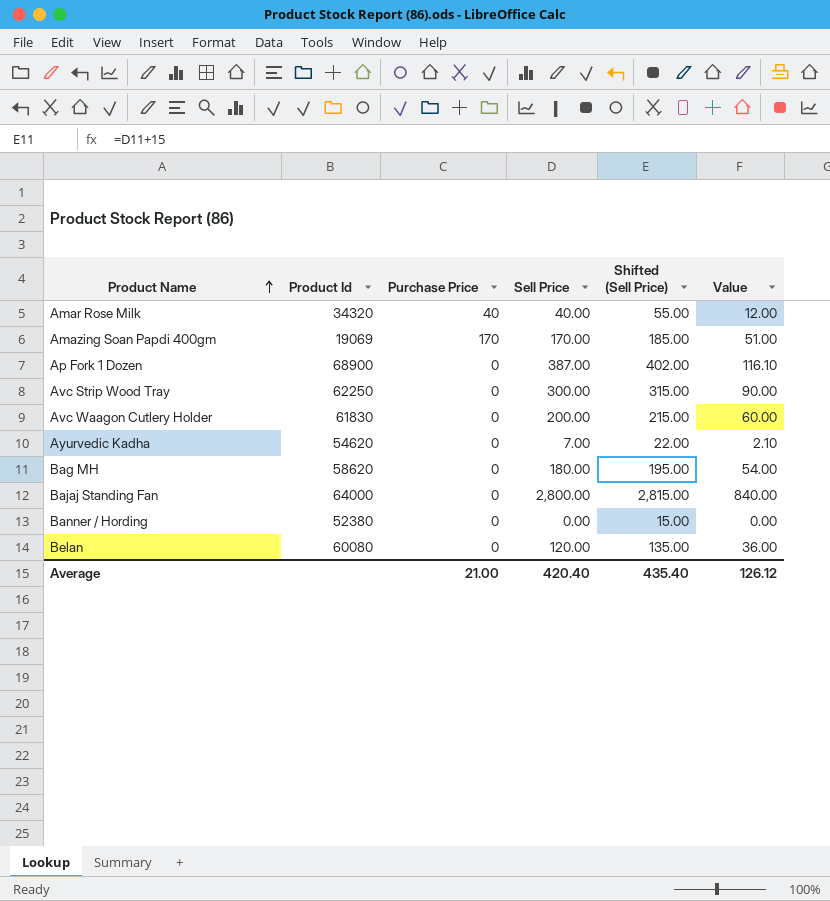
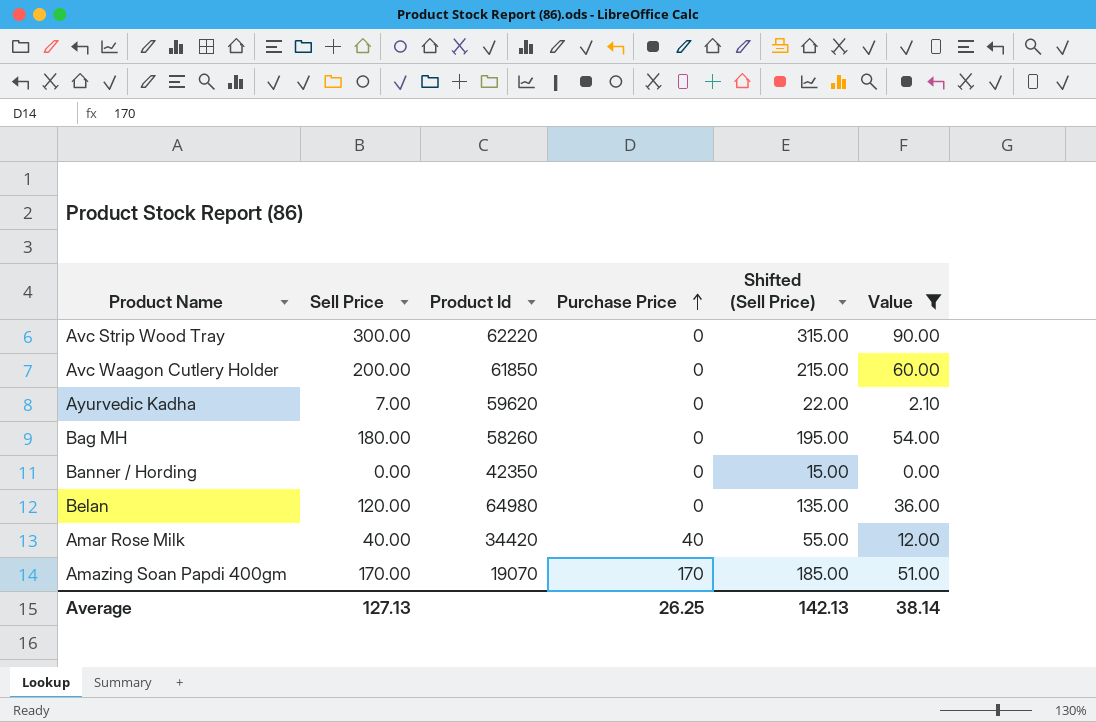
filter: none -> Value <= 90.00
row order: Product Name ascending -> Purchase Price ascending
column Sell Price | position: 4 -> 2
Avc Strip Wood Tray | Product Id: 62250 -> 62220
Avc Waagon Cutlery Holder | Product Id: 61830 -> 61850
Ayurvedic Kadha | Product Id: 54620 -> 59620
Bag MH | Product Id: 58620 -> 58260
Banner / Hording | Product Id: 52380 -> 42350
Belan | Product Id: 60080 -> 64980
Amar Rose Milk | Product Id: 34320 -> 34420
Amazing Soan Papdi 400gm | Product Id: 19069 -> 19070
Average | Sell Price: 420.40 -> 127.13
Average | Purchase Price: 21.00 -> 26.25
Average | Shifted (Sell Price): 435.40 -> 142.13
Average | Value: 126.12 -> 38.14

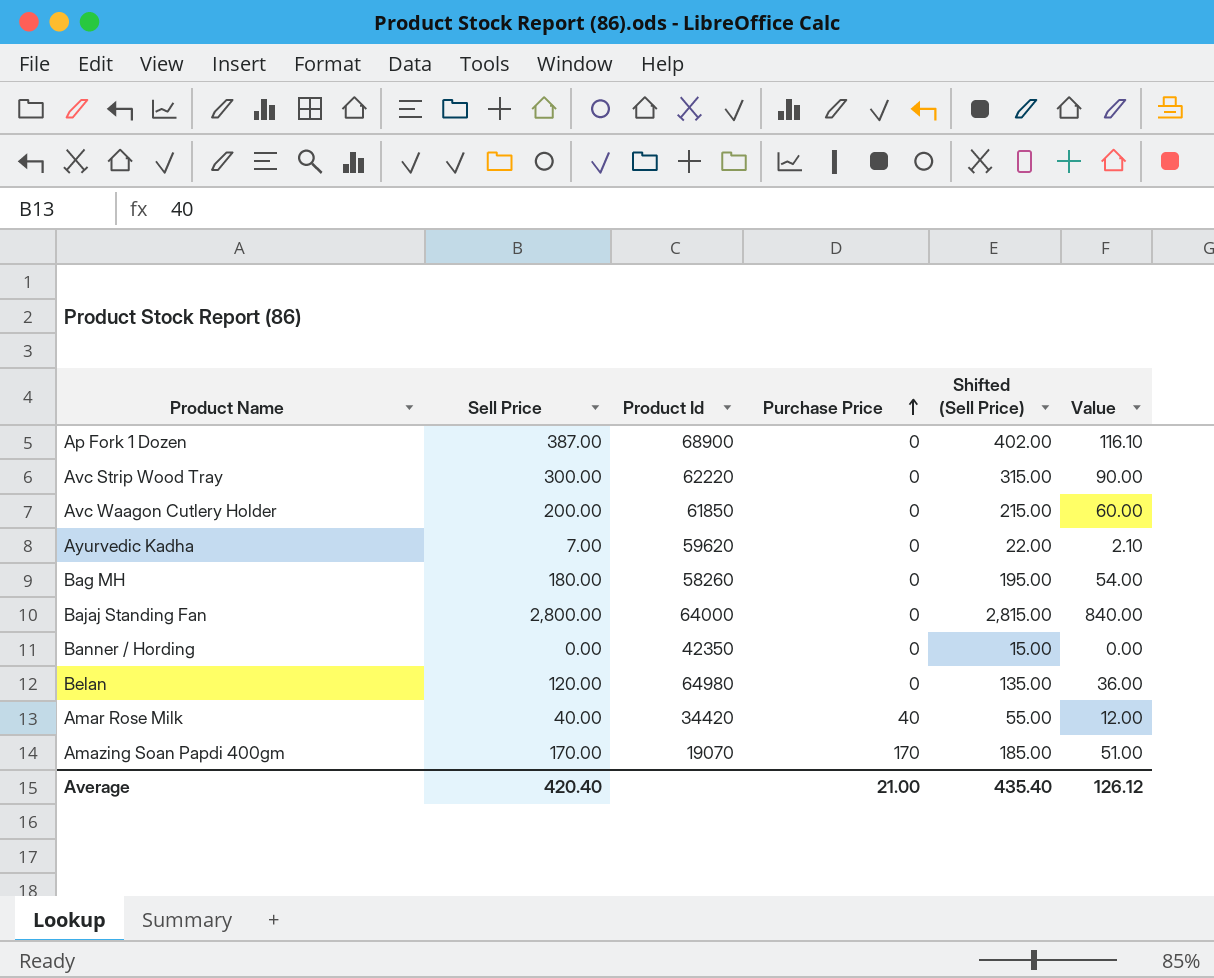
filter: Value <= 90.00 -> none
Average | Sell Price: 127.13 -> 420.40
Average | Purchase Price: 26.25 -> 21.00
Average | Shifted (Sell Price): 142.13 -> 435.40
Average | Value: 38.14 -> 126.12

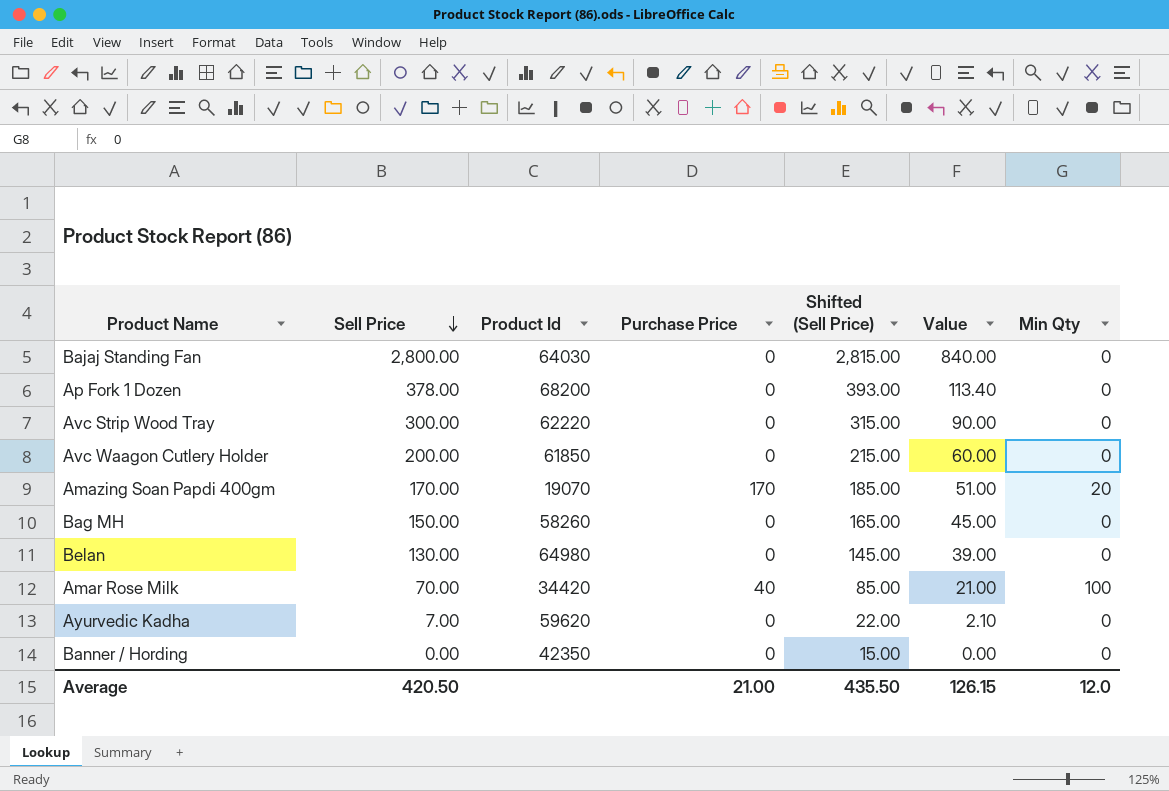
row order: Purchase Price ascending -> Sell Price descending
column Min Qty | position: none -> 7
Bajaj Standing Fan | Product Id: 64000 -> 64030
Ap Fork 1 Dozen | Sell Price: 387.00 -> 378.00
Ap Fork 1 Dozen | Product Id: 68900 -> 68200
Ap Fork 1 Dozen | Shifted (Sell Price): 402.00 -> 393.00
Ap Fork 1 Dozen | Value: 116.10 -> 113.40
Bag MH | Sell Price: 180.00 -> 150.00
Bag MH | Shifted (Sell Price): 195.00 -> 165.00
Bag MH | Value: 54.00 -> 45.00
Belan | Sell Price: 120.00 -> 130.00
Belan | Shifted (Sell Price): 135.00 -> 145.00
Belan | Value: 36.00 -> 39.00
Amar Rose Milk | Sell Price: 40.00 -> 70.00
Amar Rose Milk | Shifted (Sell Price): 55.00 -> 85.00
Amar Rose Milk | Value: 12.00 -> 21.00
Average | Sell Price: 420.40 -> 420.50
Average | Shifted (Sell Price): 435.40 -> 435.50
Average | Value: 126.12 -> 126.15

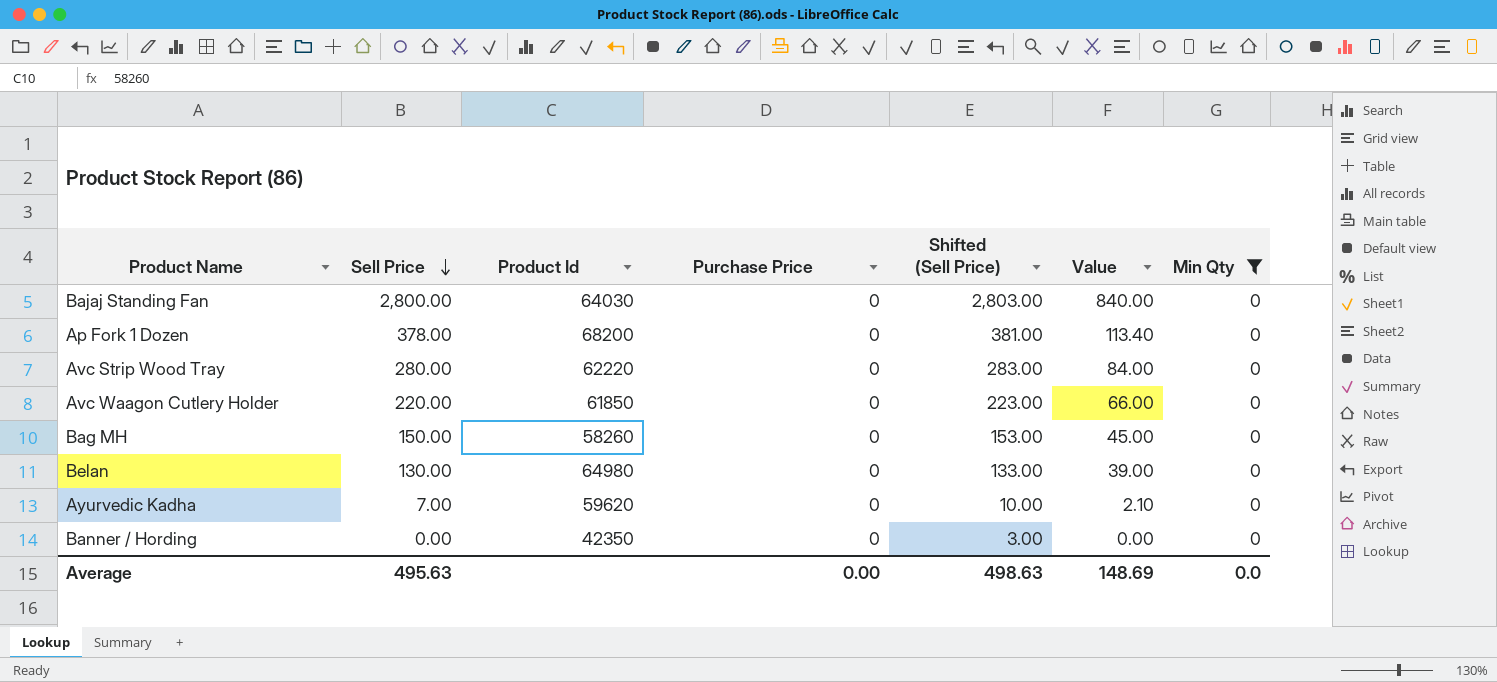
filter: none -> Min Qty = 0
column Shifted (Sell Price) | formula: [Sell Price] + 15 -> [Sell Price] + 3
Avc Strip Wood Tray | Sell Price: 300.00 -> 280.00
Avc Strip Wood Tray | Value: 90.00 -> 84.00
Avc Waagon Cutlery Holder | Sell Price: 200.00 -> 220.00
Avc Waagon Cutlery Holder | Value: 60.00 -> 66.00
Average | Sell Price: 420.50 -> 495.63
Average | Purchase Price: 21.00 -> 0.00
Average | Shifted (Sell Price): 435.50 -> 498.63
Average | Value: 126.15 -> 148.69
Average | Min Qty: 12.0 -> 0.0

